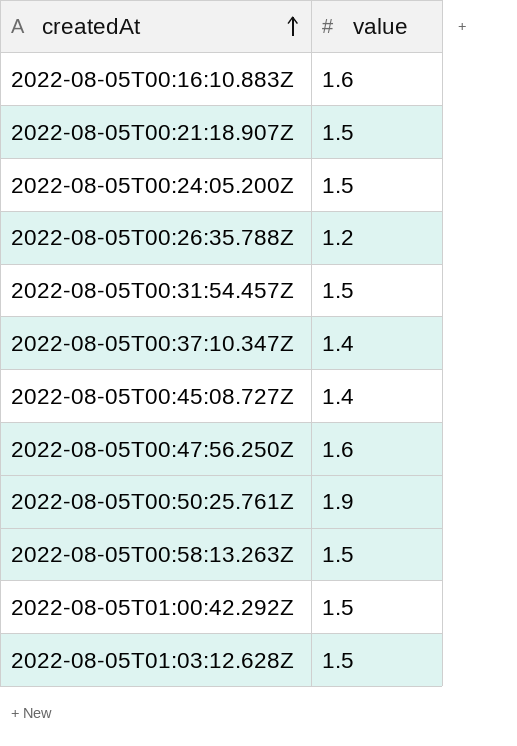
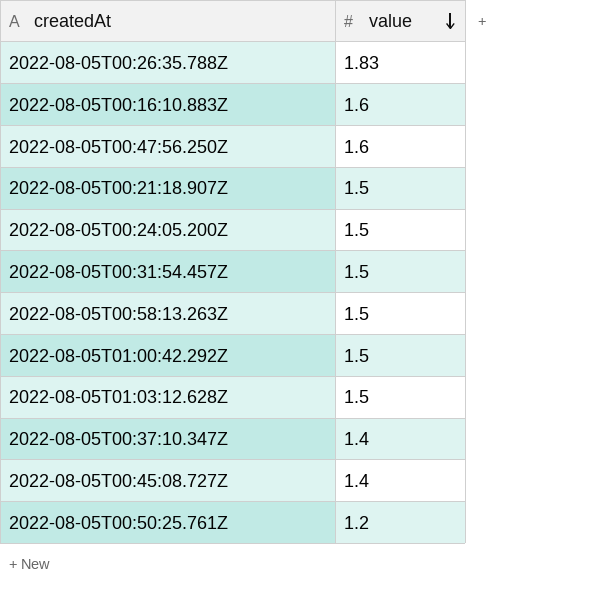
row order: createdAt ascending -> value descending
2022-08-05T00:26:35.788Z | value: 1.2 -> 1.83
2022-08-05T00:50:25.761Z | value: 1.9 -> 1.2

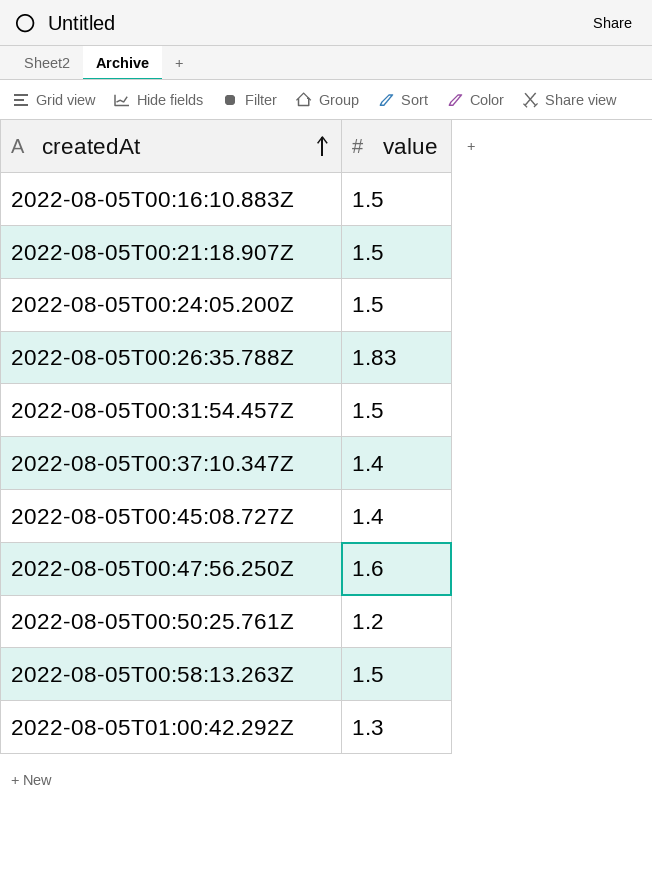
row order: value descending -> createdAt ascending
row 2022-08-05T01:03:12.628Z: 1.5 -> none
2022-08-05T00:16:10.883Z | value: 1.6 -> 1.5
2022-08-05T01:00:42.292Z | value: 1.5 -> 1.3

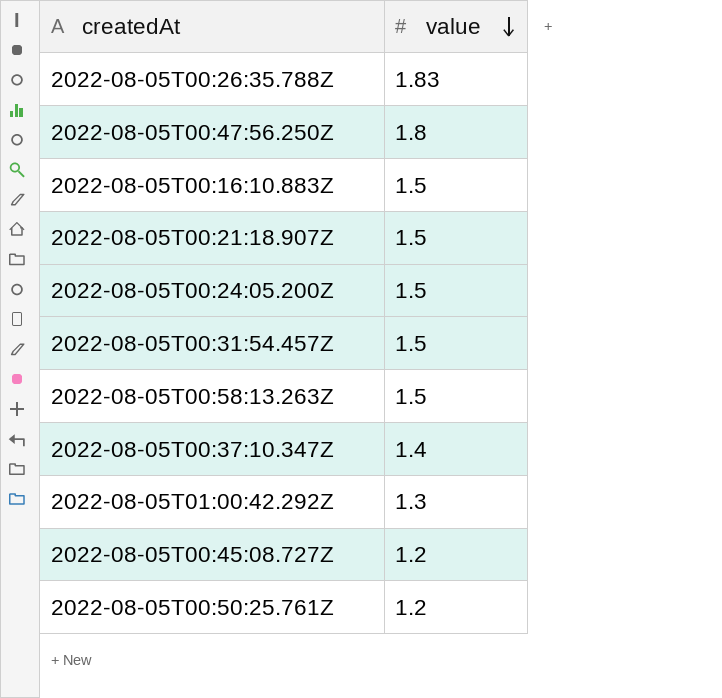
row order: createdAt ascending -> value descending
2022-08-05T00:47:56.250Z | value: 1.6 -> 1.8
2022-08-05T00:45:08.727Z | value: 1.4 -> 1.2

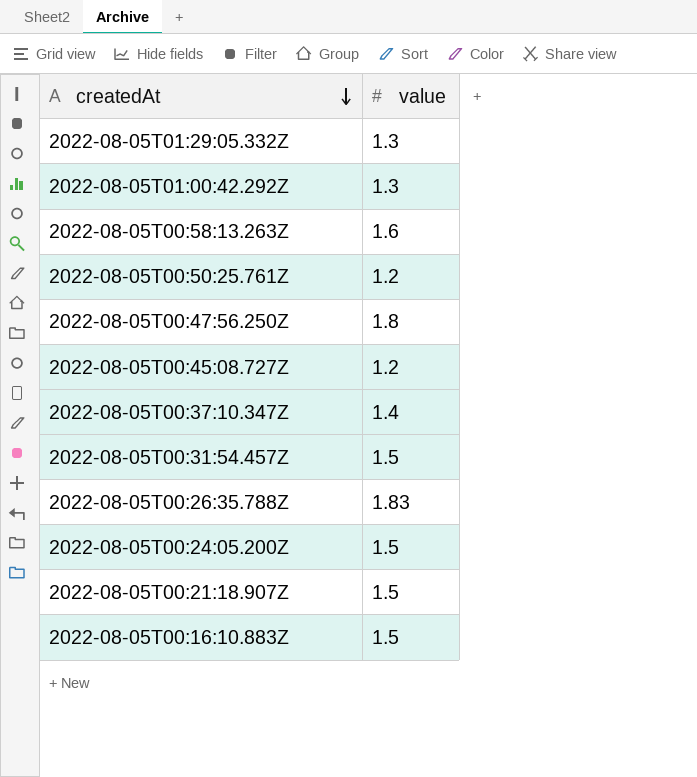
row order: value descending -> createdAt descending
row 2022-08-05T01:29:05.332Z: none -> 1.3
2022-08-05T00:58:13.263Z | value: 1.5 -> 1.6

